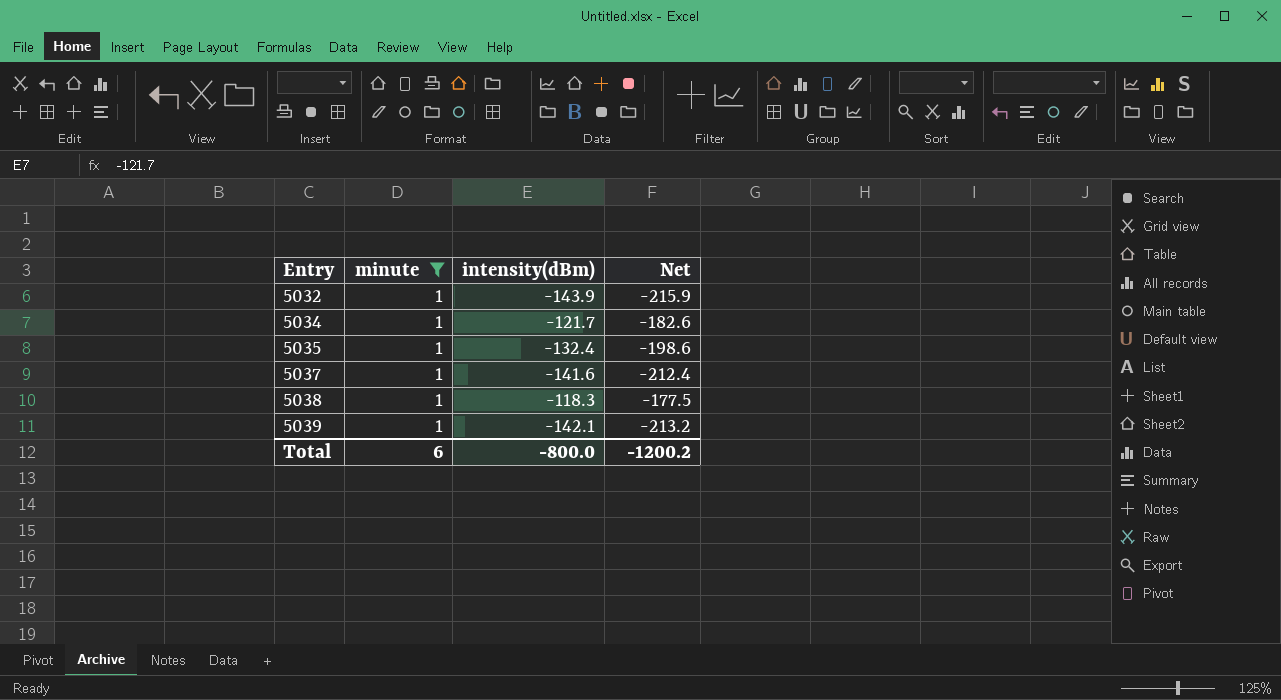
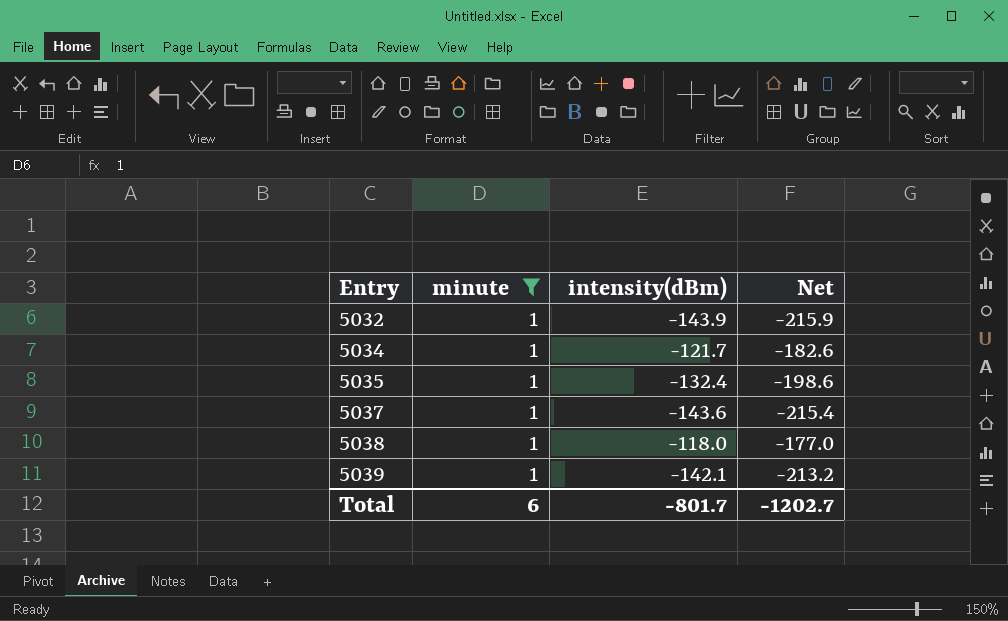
5037 | intensity(dBm): -141.6 -> -143.6
5037 | Net: -212.4 -> -215.4
5038 | intensity(dBm): -118.3 -> -118.0
5038 | Net: -177.5 -> -177.0
Total | intensity(dBm): -800.0 -> -801.7
Total | Net: -1200.2 -> -1202.7

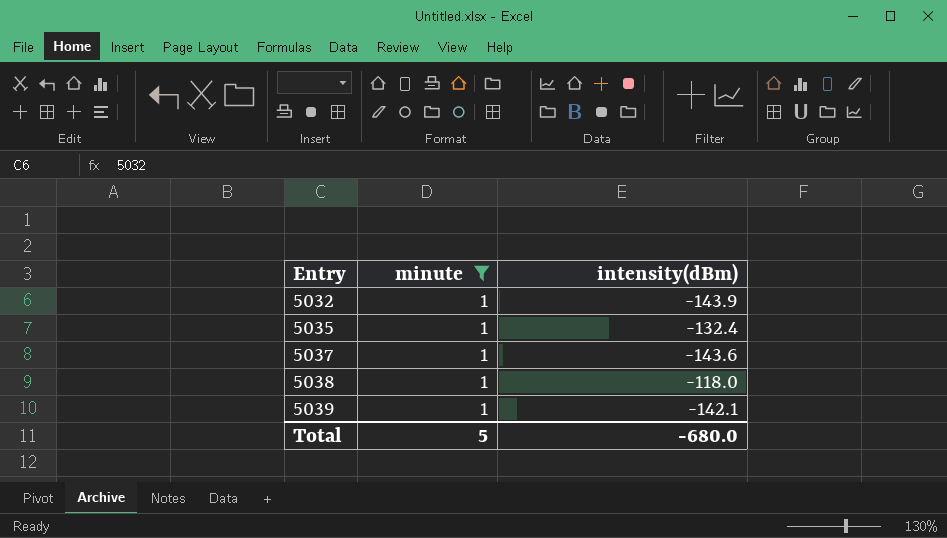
column Net | formula: [intensity(dBm)] * 1.5 -> none
row 5034: 1 | -121.7 | -182.6 -> none
Total | minute: 6 -> 5
Total | intensity(dBm): -801.7 -> -680.0

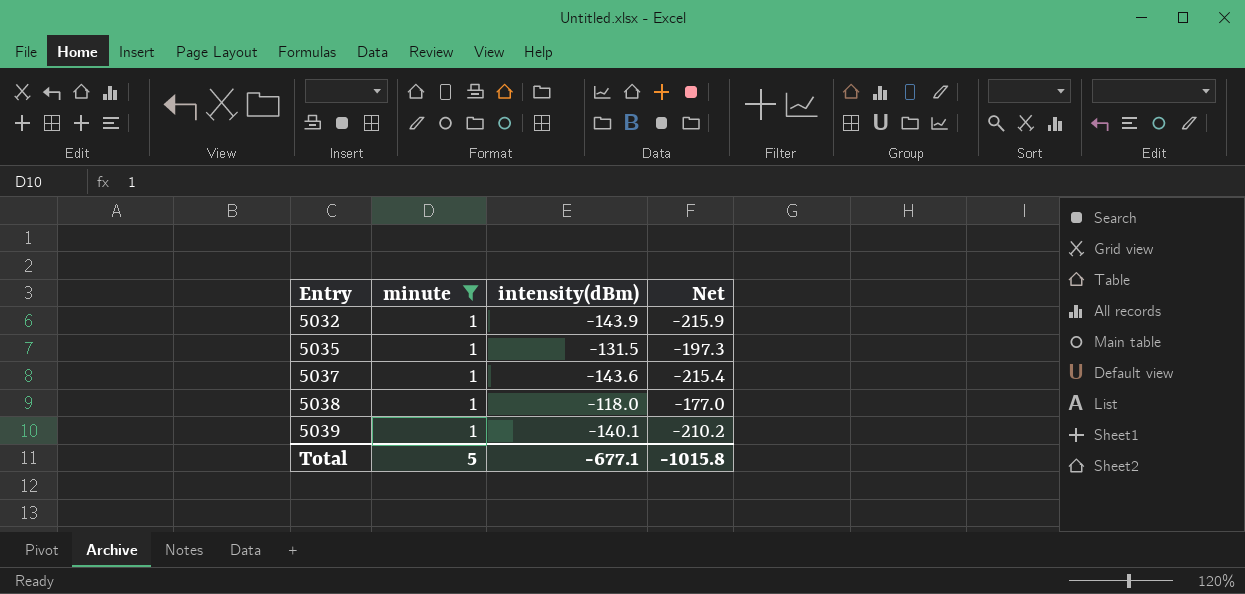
column Net | formula: none -> [intensity(dBm)] * 1.5
5035 | intensity(dBm): -132.4 -> -131.5
5039 | intensity(dBm): -142.1 -> -140.1
Total | intensity(dBm): -680.0 -> -677.1

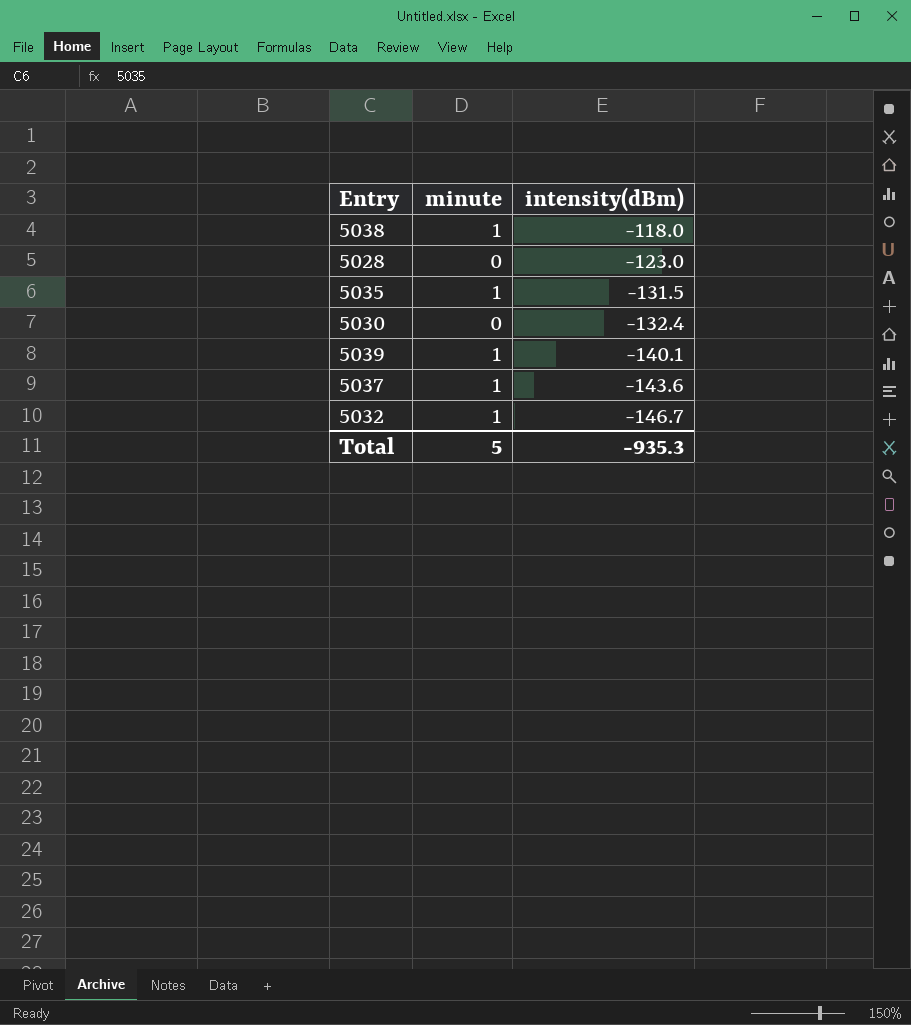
filter: minute = 1 -> none
row order: Entry ascending -> intensity(dBm) descending
column Net | formula: [intensity(dBm)] * 1.5 -> none
5032 | intensity(dBm): -143.9 -> -146.7
Total | intensity(dBm): -677.1 -> -935.3

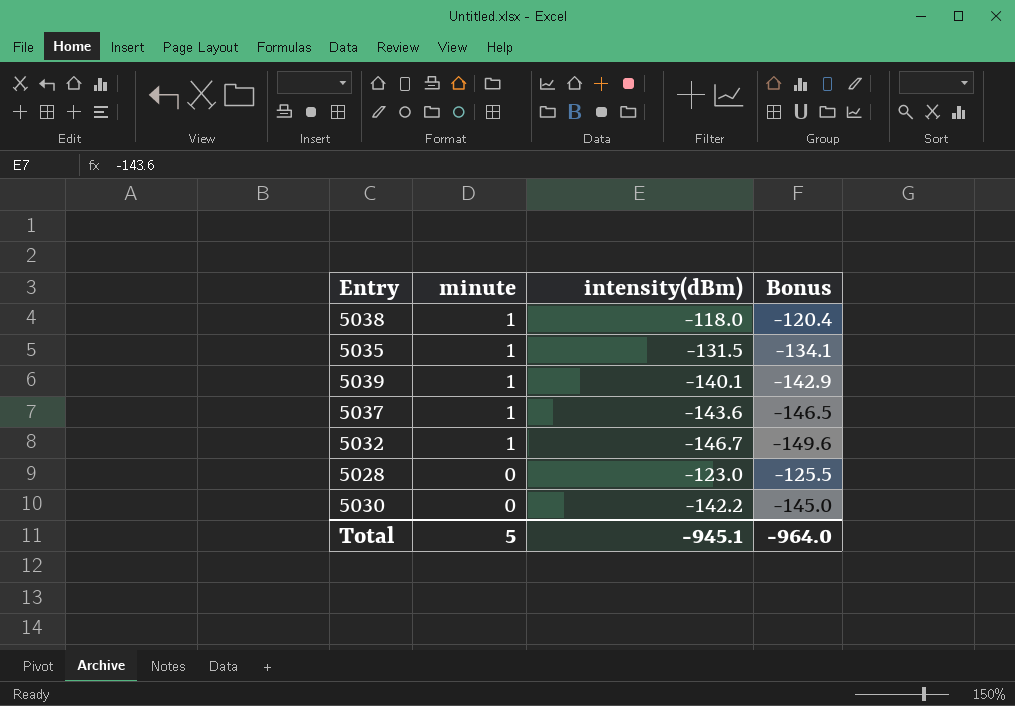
row order: intensity(dBm) descending -> minute descending
column Bonus | formula: none -> [intensity(dBm)] * 1.02
5030 | intensity(dBm): -132.4 -> -142.2
Total | intensity(dBm): -935.3 -> -945.1

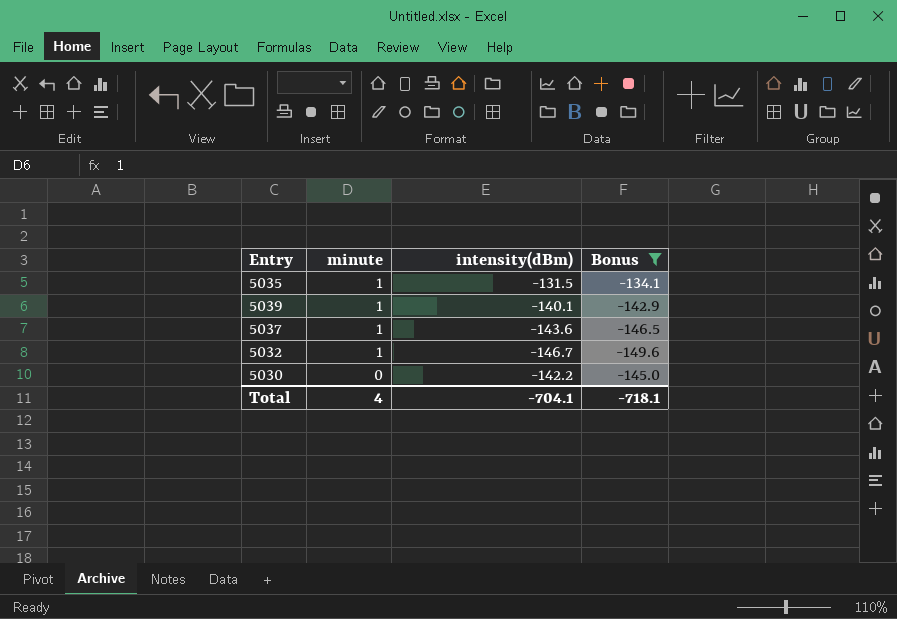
filter: none -> Bonus <= -134.1
Total | minute: 5 -> 4
Total | intensity(dBm): -945.1 -> -704.1
Total | Bonus: -964.0 -> -718.1

